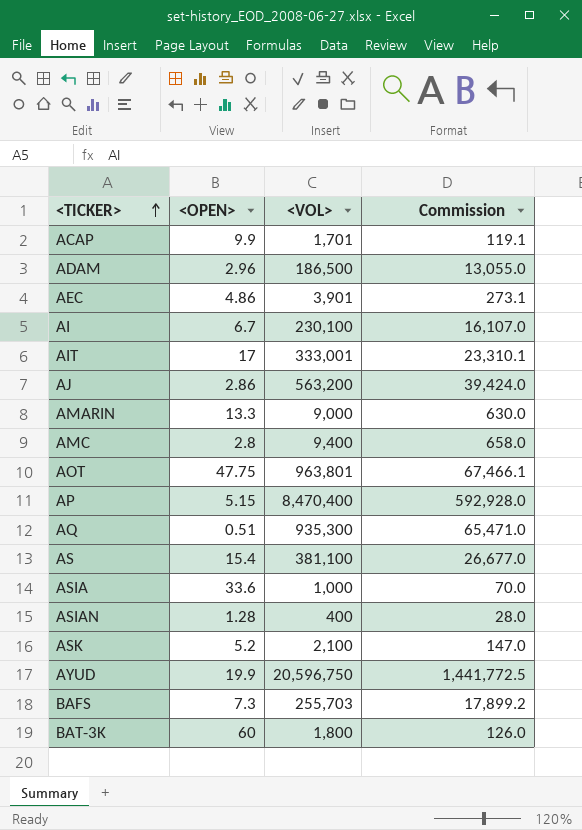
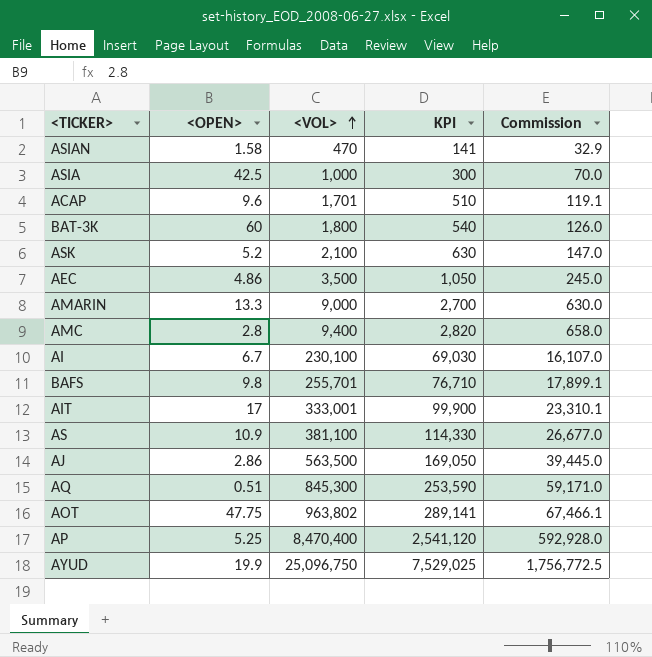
row order: <TICKER> ascending -> <VOL> ascending
column KPI | formula: none -> [<VOL>] * 0.3
row ADAM: 2.96 | 186,500 | 13,055.0 -> none
ASIAN | <OPEN>: 1.28 -> 1.58
ASIAN | <VOL>: 400 -> 470
ASIAN | Commission: 28.0 -> 32.9
ASIA | <OPEN>: 33.6 -> 42.5
ACAP | <OPEN>: 9.9 -> 9.6
AEC | <VOL>: 3,901 -> 3,500
AEC | Commission: 273.1 -> 245.0
BAFS | <OPEN>: 7.3 -> 9.8
BAFS | <VOL>: 255,703 -> 255,701
BAFS | Commission: 17,899.2 -> 17,899.1
AS | <OPEN>: 15.4 -> 10.9
AJ | <VOL>: 563,200 -> 563,500
AJ | Commission: 39,424.0 -> 39,445.0
AQ | <VOL>: 935,300 -> 845,300
AQ | Commission: 65,471.0 -> 59,171.0
AOT | <VOL>: 963,801 -> 963,802
AP | <OPEN>: 5.15 -> 5.25
AYUD | <VOL>: 20,596,750 -> 25,096,750
AYUD | Commission: 1,441,772.5 -> 1,756,772.5

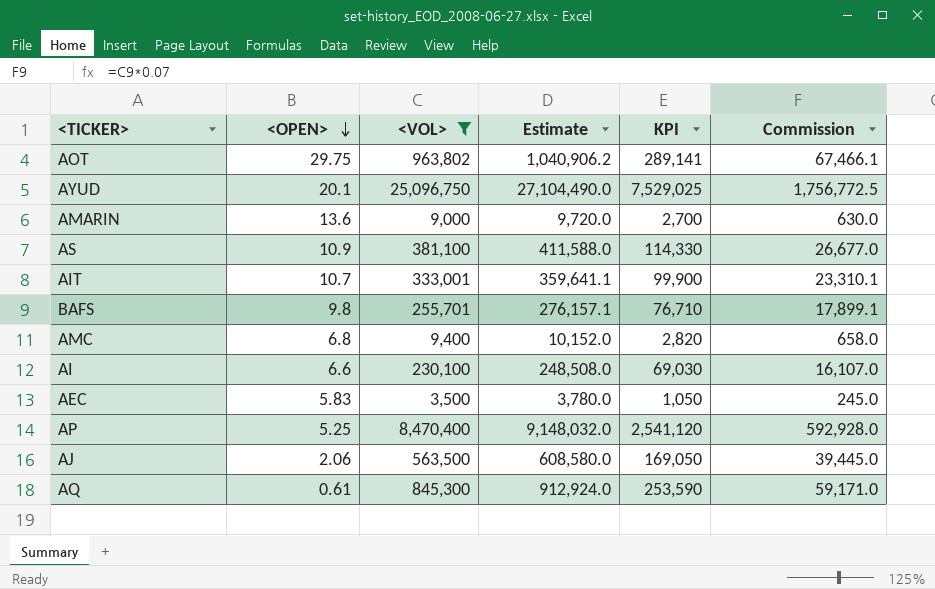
filter: none -> <VOL> >= 3,500
row order: <VOL> ascending -> <OPEN> descending
column Estimate | formula: none -> [<VOL>] * 1.08
AOT | <OPEN>: 47.75 -> 29.75
AYUD | <OPEN>: 19.9 -> 20.1
AMARIN | <OPEN>: 13.3 -> 13.6
AIT | <OPEN>: 17 -> 10.7
AMC | <OPEN>: 2.8 -> 6.8
AI | <OPEN>: 6.7 -> 6.6
AEC | <OPEN>: 4.86 -> 5.83
AJ | <OPEN>: 2.86 -> 2.06
AQ | <OPEN>: 0.51 -> 0.61

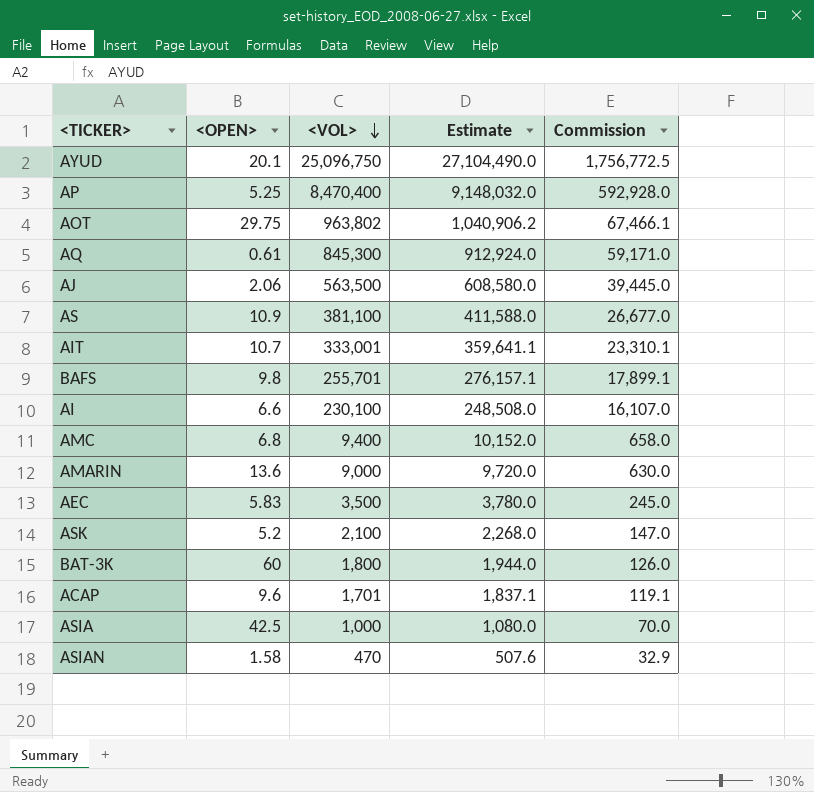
filter: <VOL> >= 3,500 -> none
row order: <OPEN> descending -> <VOL> descending
column KPI | formula: [<VOL>] * 0.3 -> none

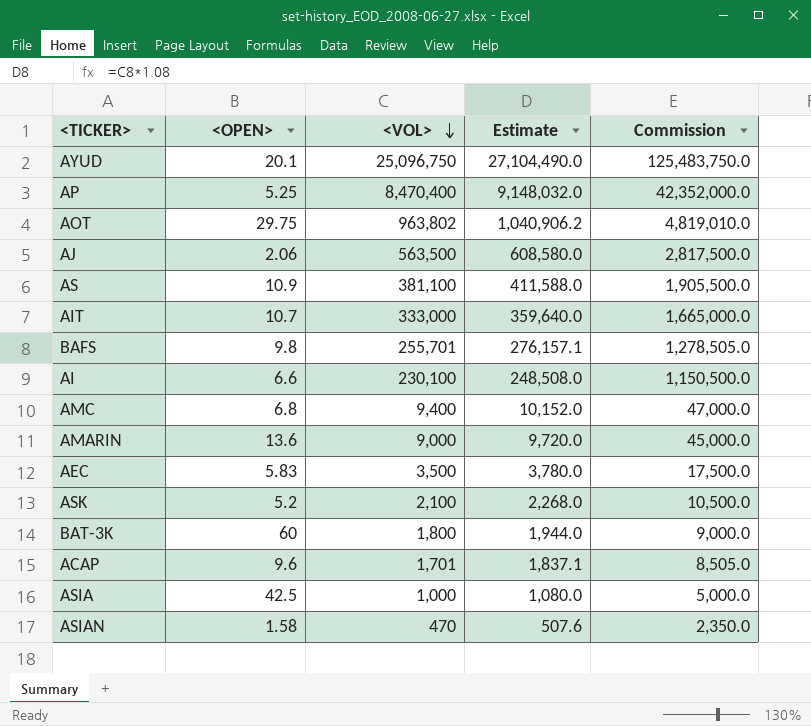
column Commission | formula: [<VOL>] * 0.07 -> [<VOL>] * 5
row AQ: 0.61 | 845,300 | 912,924.0 | 59,171.0 -> none
AIT | <VOL>: 333,001 -> 333,000
AIT | Estimate: 359,641.1 -> 359,640.0

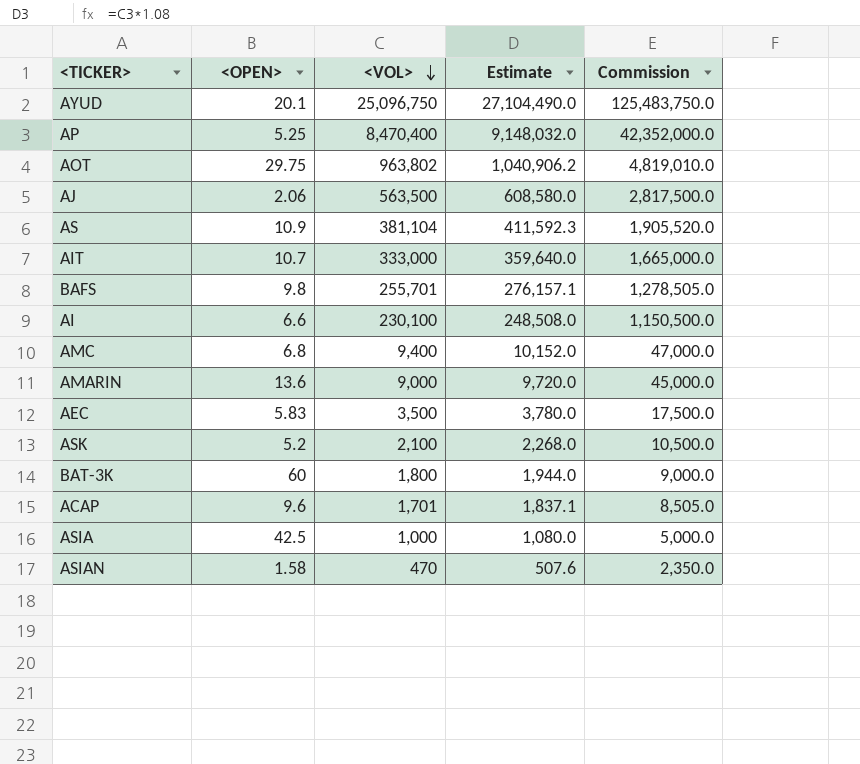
AS | <VOL>: 381,100 -> 381,104
AS | Estimate: 411,588.0 -> 411,592.3
AS | Commission: 1,905,500.0 -> 1,905,520.0

